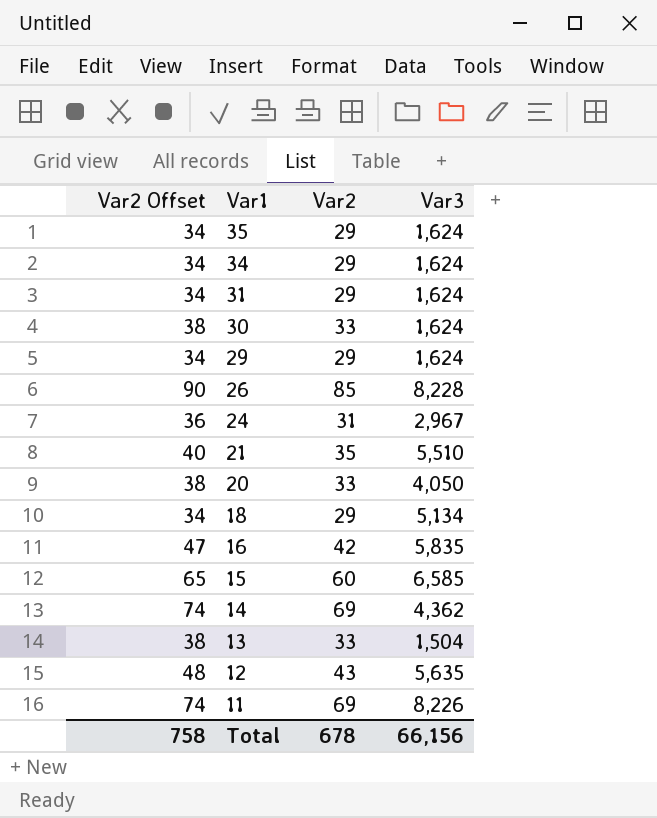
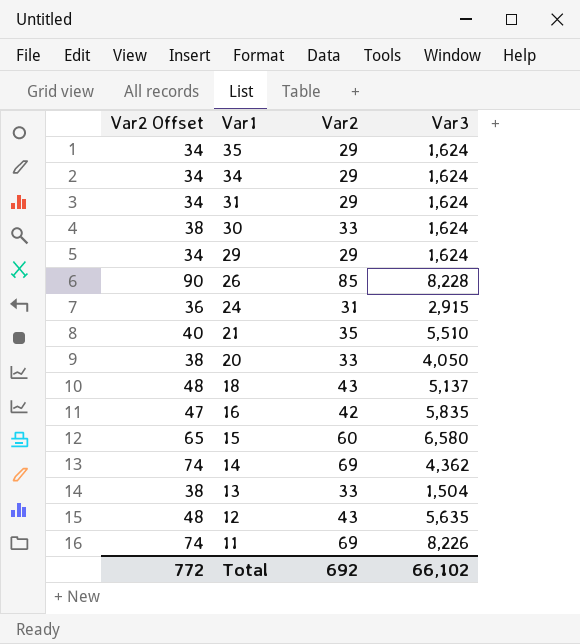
24 | Var3: 2,967 -> 2,915
18 | Var2 Offset: 34 -> 48
18 | Var2: 29 -> 43
18 | Var3: 5,134 -> 5,137
15 | Var3: 6,585 -> 6,580
Total | Var2 Offset: 758 -> 772
Total | Var2: 678 -> 692
Total | Var3: 66,156 -> 66,102

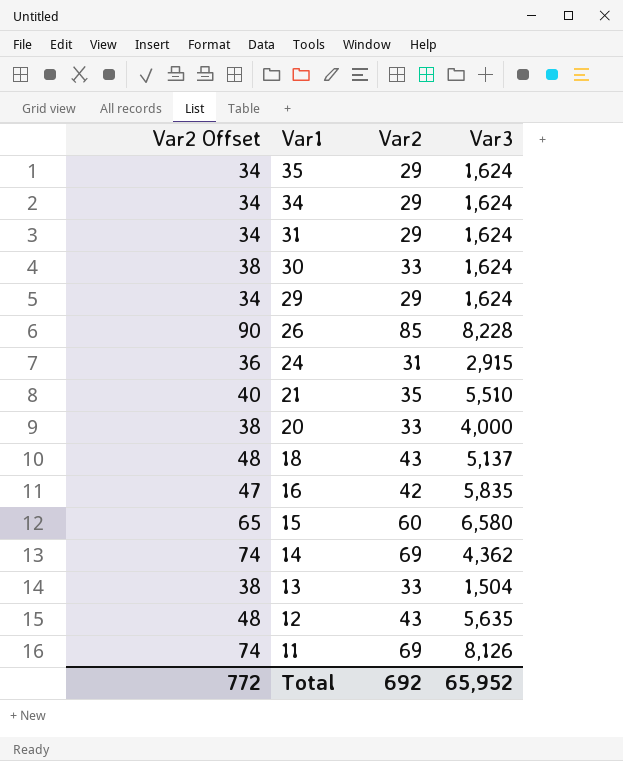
20 | Var3: 4,050 -> 4,000
11 | Var3: 8,226 -> 8,126
Total | Var3: 66,102 -> 65,952

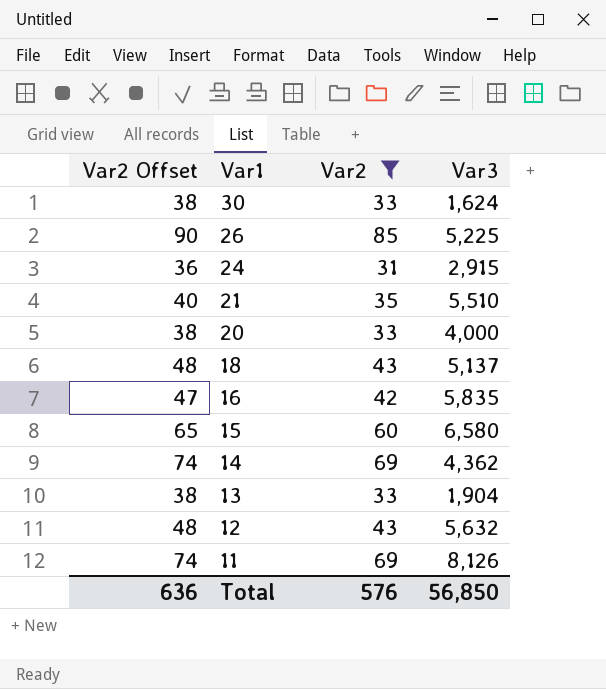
filter: none -> Var2 != 29
26 | Var3: 8,228 -> 5,225
13 | Var3: 1,504 -> 1,904
12 | Var3: 5,635 -> 5,632
Total | Var2 Offset: 772 -> 636
Total | Var2: 692 -> 576
Total | Var3: 65,952 -> 56,850

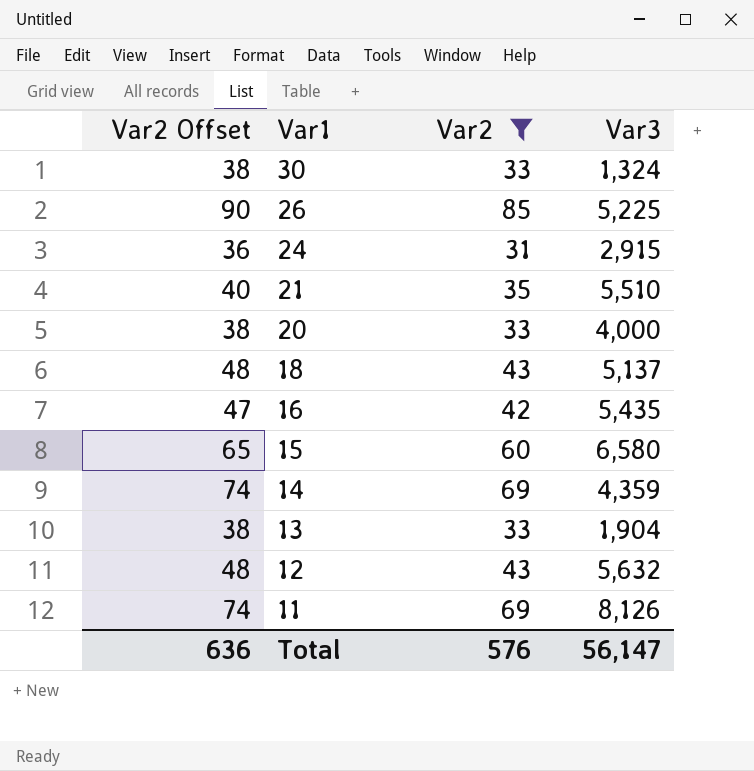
30 | Var3: 1,624 -> 1,324
16 | Var3: 5,835 -> 5,435
14 | Var3: 4,362 -> 4,359
Total | Var3: 56,850 -> 56,147

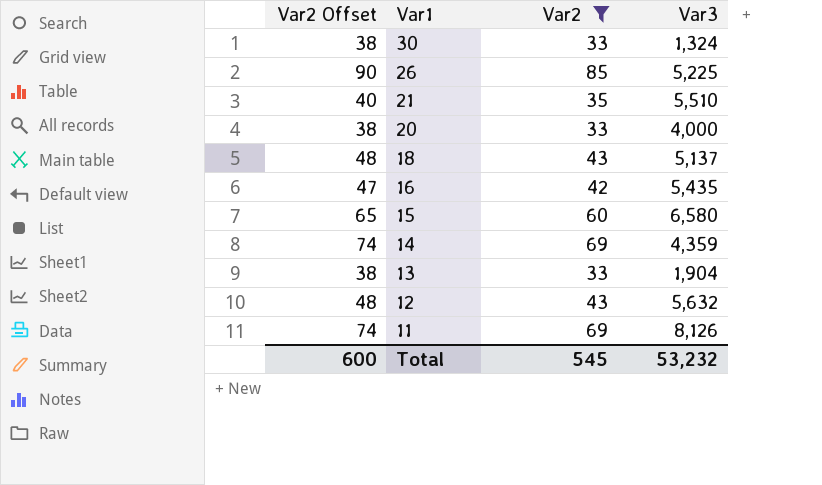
row 24: 36 | 31 | 2,915 -> none
Total | Var2 Offset: 636 -> 600
Total | Var2: 576 -> 545
Total | Var3: 56,147 -> 53,232

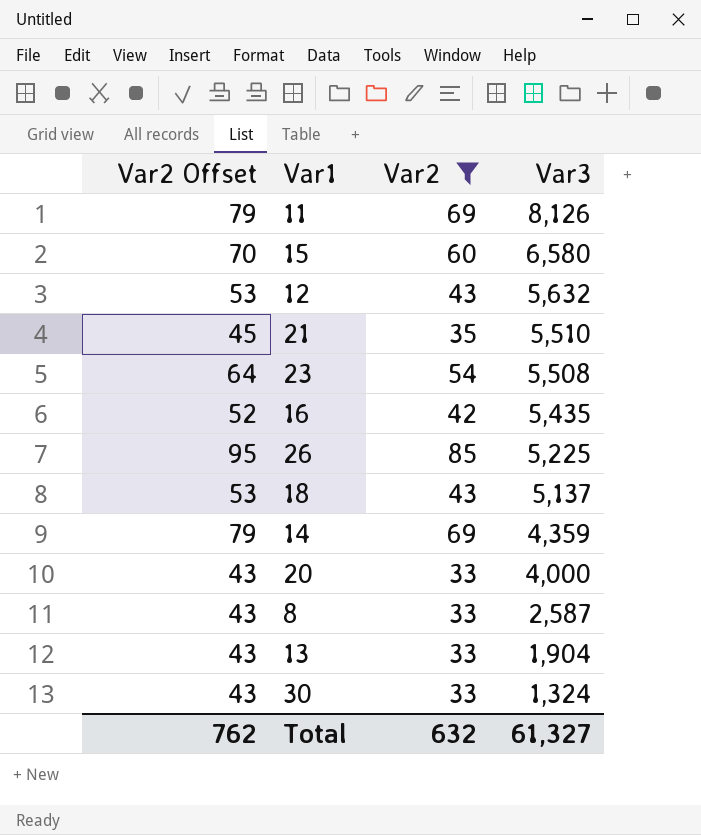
row order: Var1 descending -> Var3 descending
column Var2 Offset | formula: [Var2] + 5 -> [Var2] + 10
row 23: none -> 64 | 54 | 5,508
row 8: none -> 43 | 33 | 2,587
Total | Var2 Offset: 600 -> 762
Total | Var2: 545 -> 632
Total | Var3: 53,232 -> 61,327

